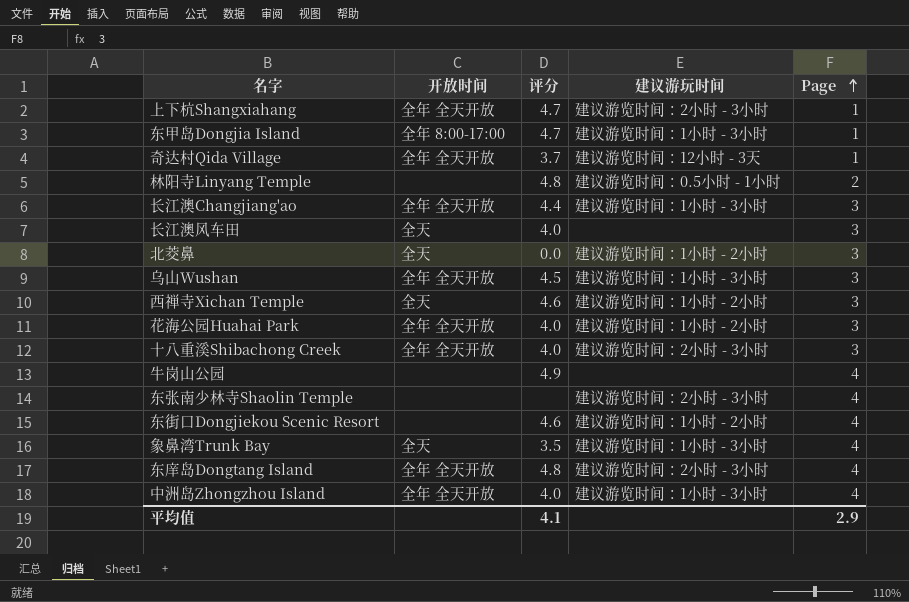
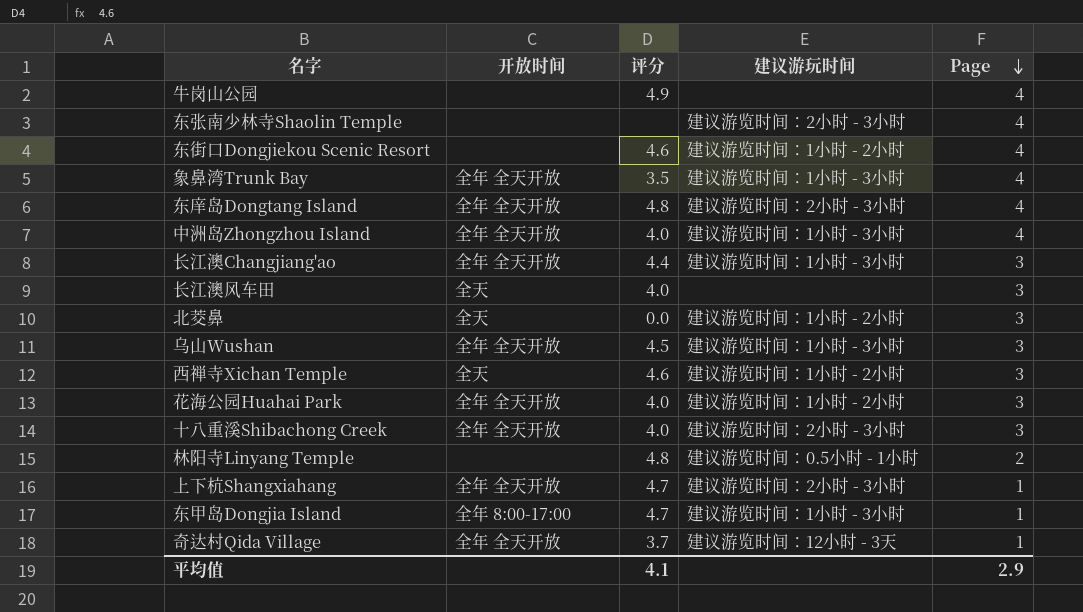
row order: Page ascending -> Page descending
象鼻湾Trunk Bay | 开放时间: 全天 -> 全年 全天开放

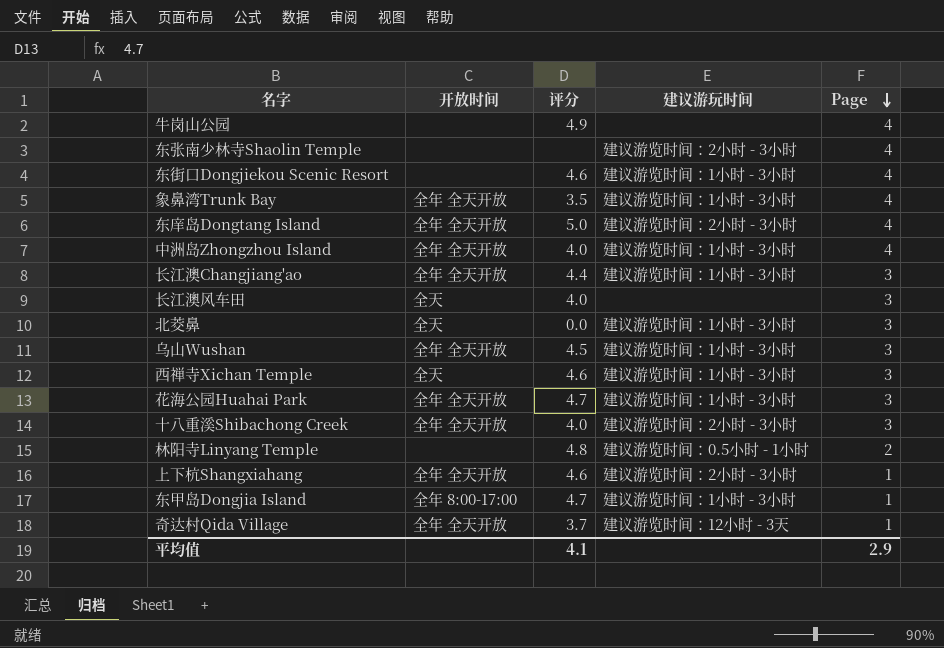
东街口Dongjiekou Scenic Resort | 建议游玩时间: 建议游览时间：1小时 - 2小时 -> 建议游览时间：1小时 - 3小时
东庠岛Dongtang Island | 评分: 4.8 -> 5.0
北茭鼻 | 建议游玩时间: 建议游览时间：1小时 - 2小时 -> 建议游览时间：1小时 - 3小时
西禅寺Xichan Temple | 建议游玩时间: 建议游览时间：1小时 - 2小时 -> 建议游览时间：1小时 - 3小时
花海公园Huahai Park | 评分: 4.0 -> 4.7
花海公园Huahai Park | 建议游玩时间: 建议游览时间：1小时 - 2小时 -> 建议游览时间：1小时 - 3小时
上下杭Shangxiahang | 评分: 4.7 -> 4.6

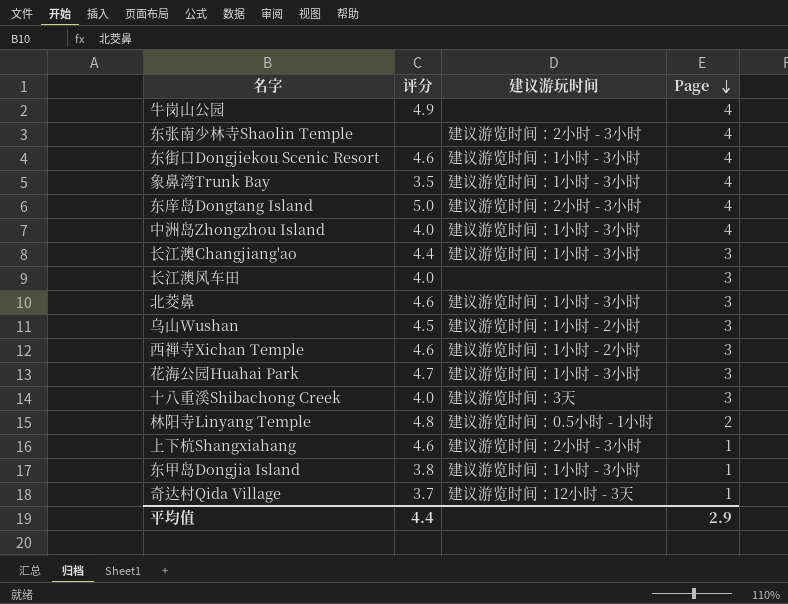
column 开放时间 | position: 2 -> none
北茭鼻 | 评分: 0.0 -> 4.6
乌山Wushan | 建议游玩时间: 建议游览时间：1小时 - 3小时 -> 建议游览时间：1小时 - 2小时
西禅寺Xichan Temple | 建议游玩时间: 建议游览时间：1小时 - 3小时 -> 建议游览时间：1小时 - 2小时
十八重溪Shibachong Creek | 建议游玩时间: 建议游览时间：2小时 - 3小时 -> 建议游览时间：3天
东甲岛Dongjia Island | 评分: 4.7 -> 3.8
平均值 | 评分: 4.1 -> 4.4

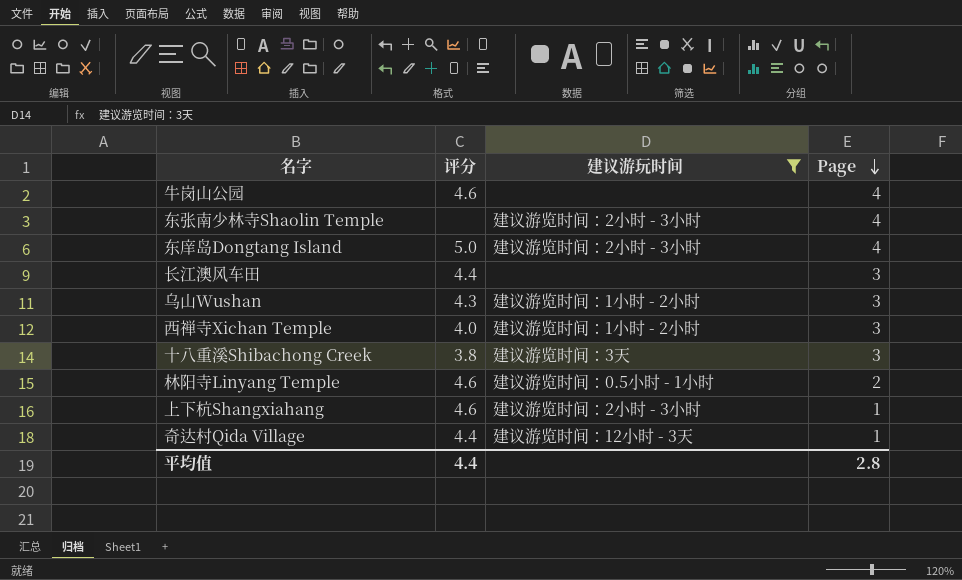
filter: none -> 建议游玩时间 != 建议游览时间：1小时 - 3小时
牛岗山公园 | 评分: 4.9 -> 4.6
长江澳风车田 | 评分: 4.0 -> 4.4
乌山Wushan | 评分: 4.5 -> 4.3
西禅寺Xichan Temple | 评分: 4.6 -> 4.0
十八重溪Shibachong Creek | 评分: 4.0 -> 3.8
林阳寺Linyang Temple | 评分: 4.8 -> 4.6
奇达村Qida Village | 评分: 3.7 -> 4.4
平均值 | Page: 2.9 -> 2.8

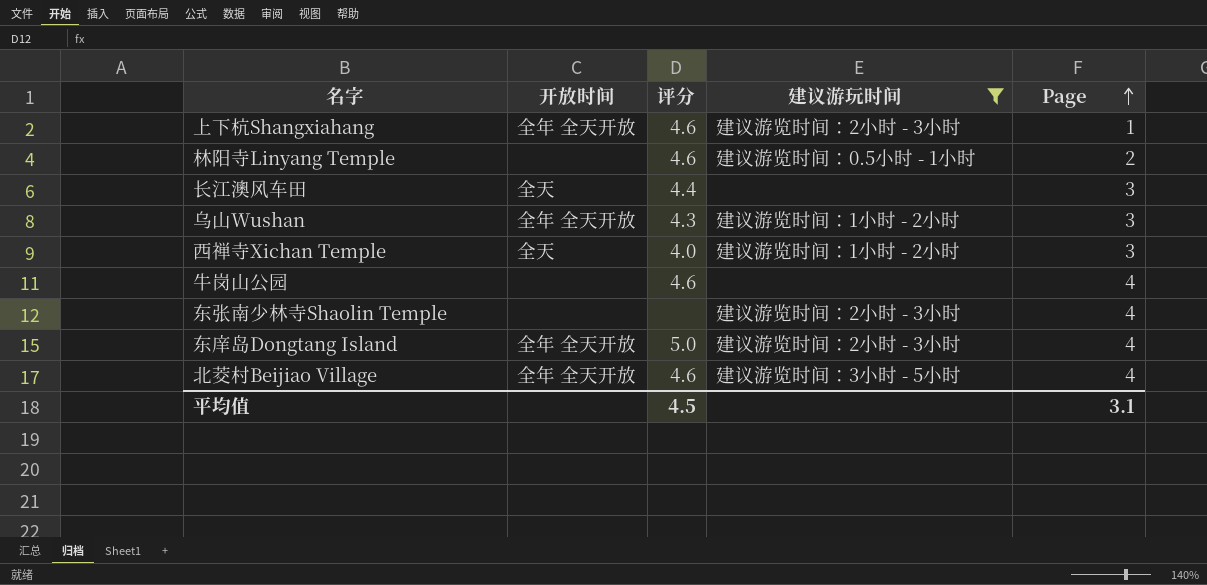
row order: Page descending -> Page ascending
column 开放时间 | position: none -> 2
row 十八重溪Shibachong Creek: 3.8 | 建议游览时间：3天 | 3 -> none
row 奇达村Qida Village: 4.4 | 建议游览时间：12小时 - 3天 | 1 -> none
row 北茭村Beijiao Village: none -> 全年 全天开放 | 4.6 | 建议游览时间：3小时 - 5小时 | 4
平均值 | 评分: 4.4 -> 4.5
平均值 | Page: 2.8 -> 3.1

